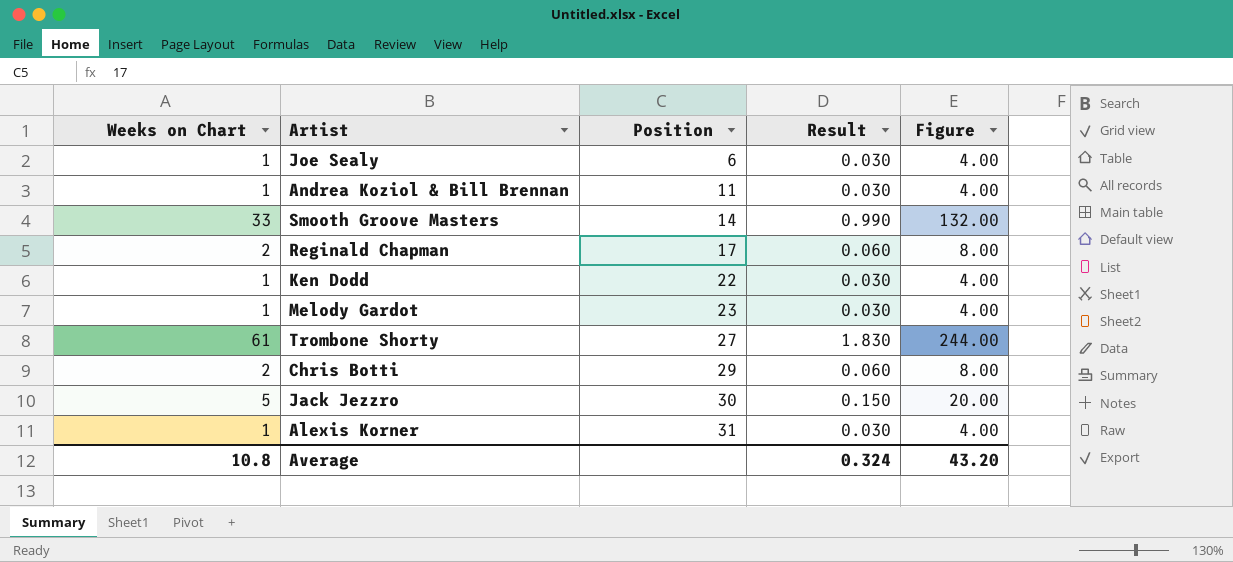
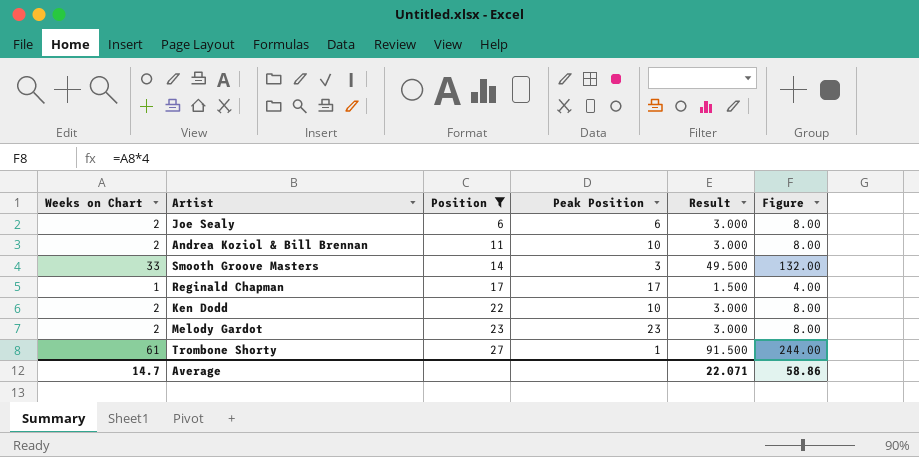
filter: none -> Position <= 27
column Peak Position | position: none -> 4
column Result | formula: [Weeks on Chart] * 0.03 -> [Weeks on Chart] * 1.5
Joe Sealy | Weeks on Chart: 1 -> 2
Joe Sealy | Figure: 4.00 -> 8.00
Andrea Koziol & Bill Brennan | Weeks on Chart: 1 -> 2
Andrea Koziol & Bill Brennan | Figure: 4.00 -> 8.00
Reginald Chapman | Weeks on Chart: 2 -> 1
Reginald Chapman | Figure: 8.00 -> 4.00
Ken Dodd | Weeks on Chart: 1 -> 2
Ken Dodd | Figure: 4.00 -> 8.00
Melody Gardot | Weeks on Chart: 1 -> 2
Melody Gardot | Figure: 4.00 -> 8.00
Average | Weeks on Chart: 10.8 -> 14.7
Average | Result: 0.324 -> 22.071
Average | Figure: 43.20 -> 58.86

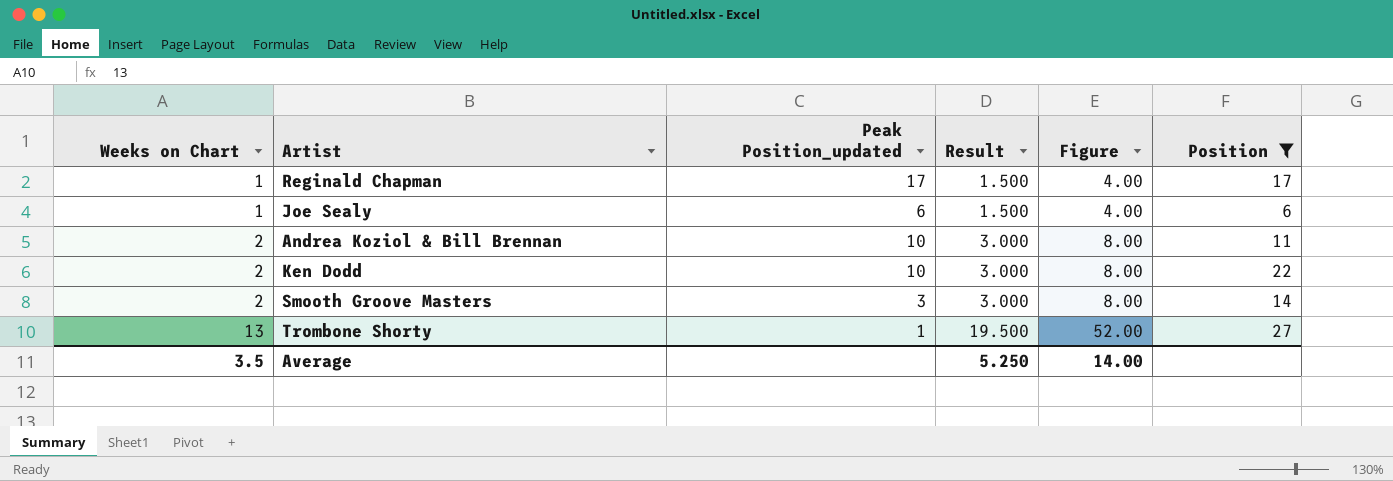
row order: Position ascending -> Weeks on Chart ascending
column name: Peak Position -> Peak Position_updated
column Position | position: 3 -> 6
row Melody Gardot: 2 | 23 | 23 | 3.000 | 8.00 -> none
Joe Sealy | Weeks on Chart: 2 -> 1
Joe Sealy | Result: 3.000 -> 1.500
Joe Sealy | Figure: 8.00 -> 4.00
Smooth Groove Masters | Weeks on Chart: 33 -> 2
Smooth Groove Masters | Result: 49.500 -> 3.000
Smooth Groove Masters | Figure: 132.00 -> 8.00
Trombone Shorty | Weeks on Chart: 61 -> 13
Trombone Shorty | Result: 91.500 -> 19.500
Trombone Shorty | Figure: 244.00 -> 52.00
Average | Weeks on Chart: 14.7 -> 3.5
Average | Result: 22.071 -> 5.250
Average | Figure: 58.86 -> 14.00

